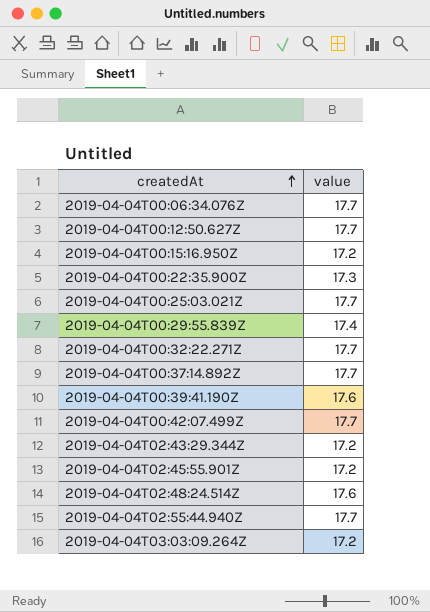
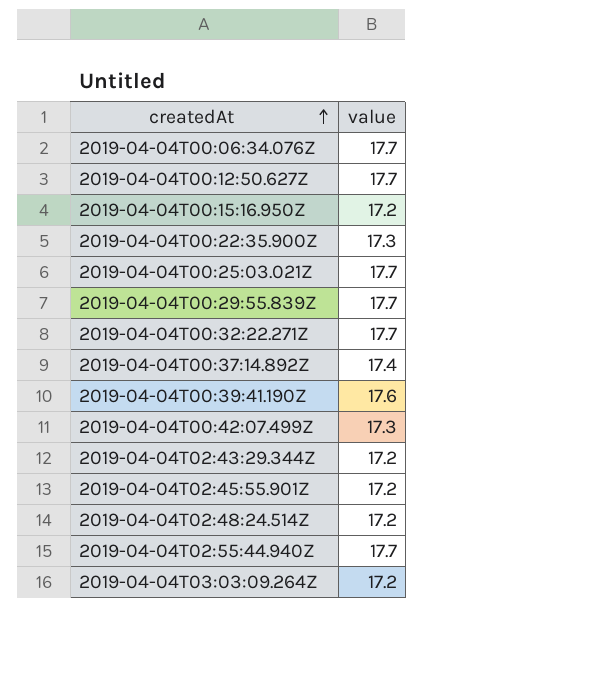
2019-04-04T00:29:55.839Z | value: 17.4 -> 17.7
2019-04-04T00:37:14.892Z | value: 17.7 -> 17.4
2019-04-04T00:42:07.499Z | value: 17.7 -> 17.3
2019-04-04T02:48:24.514Z | value: 17.6 -> 17.2

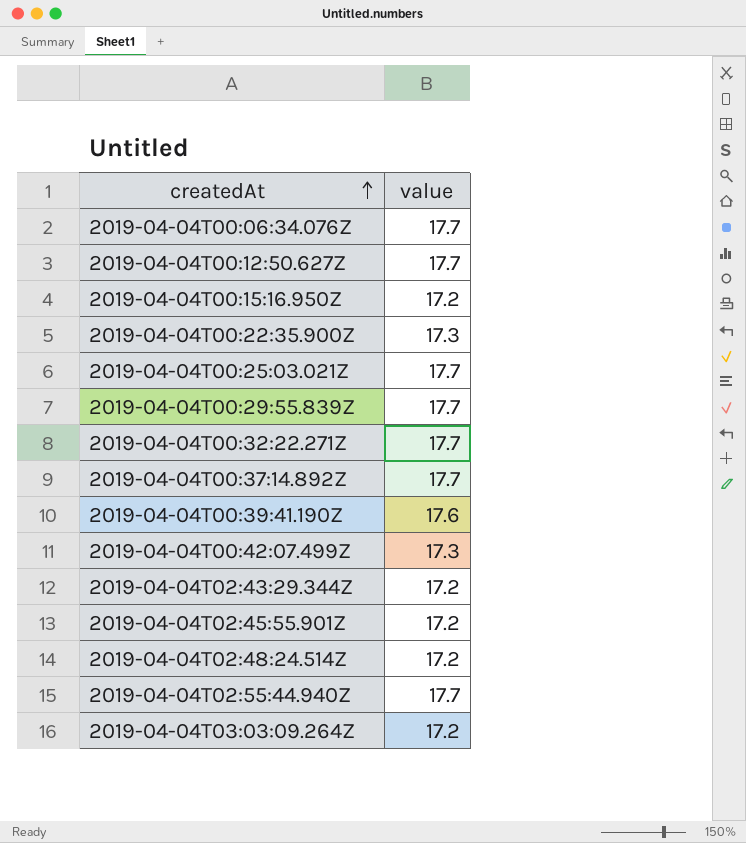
2019-04-04T00:37:14.892Z | value: 17.4 -> 17.7

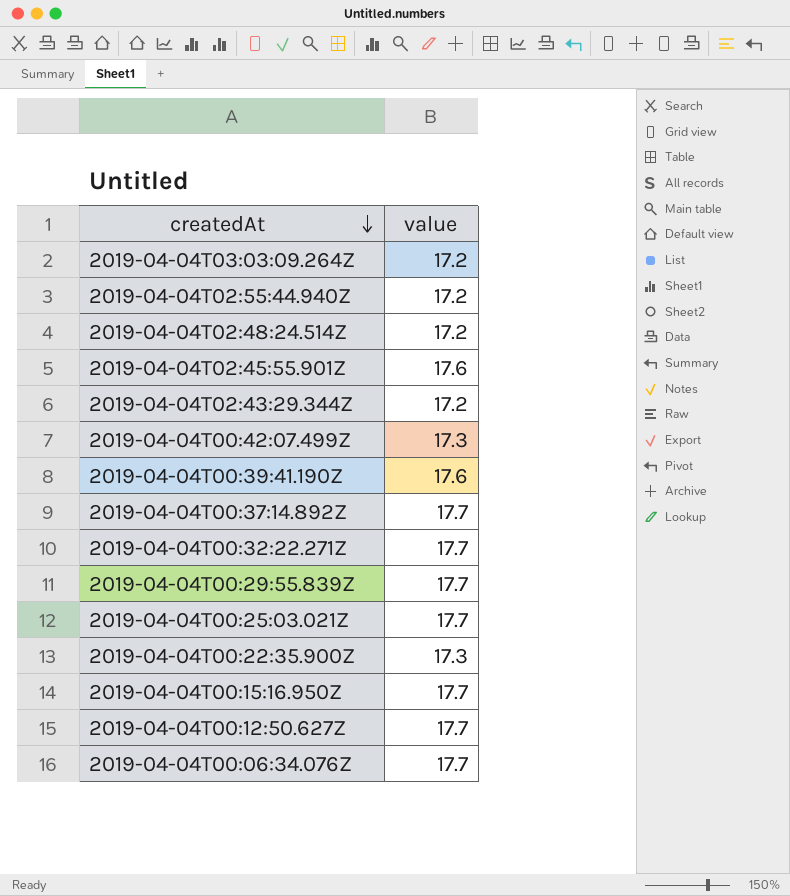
row order: createdAt ascending -> createdAt descending
2019-04-04T02:55:44.940Z | value: 17.7 -> 17.2
2019-04-04T02:45:55.901Z | value: 17.2 -> 17.6
2019-04-04T00:15:16.950Z | value: 17.2 -> 17.7

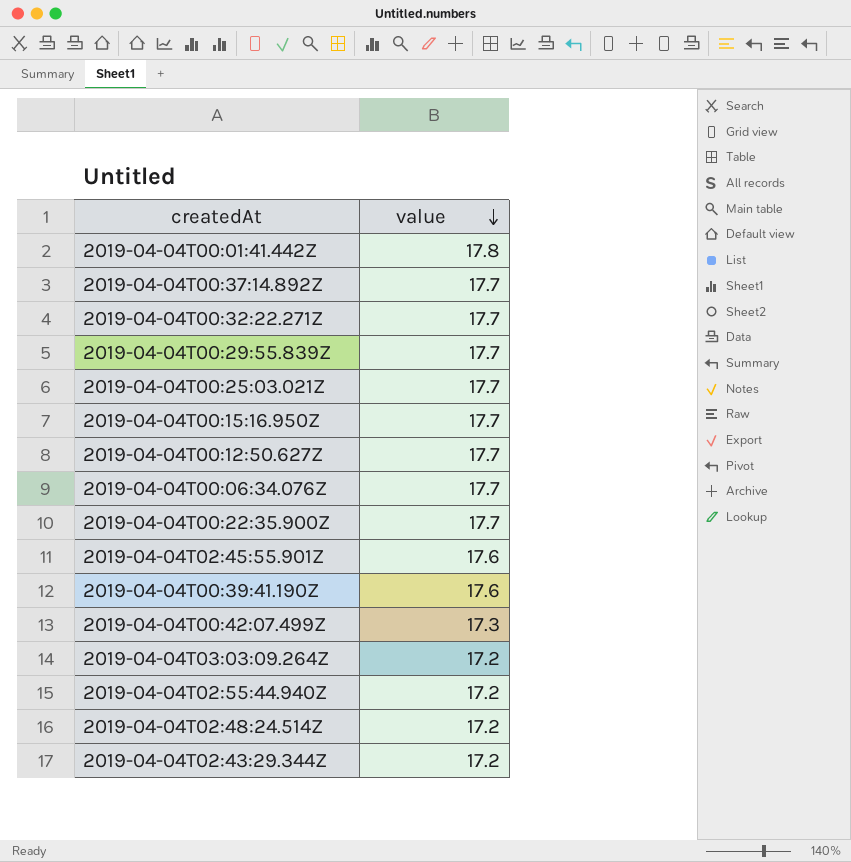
row order: createdAt descending -> value descending
row 2019-04-04T00:01:41.442Z: none -> 17.8
2019-04-04T00:22:35.900Z | value: 17.3 -> 17.7

